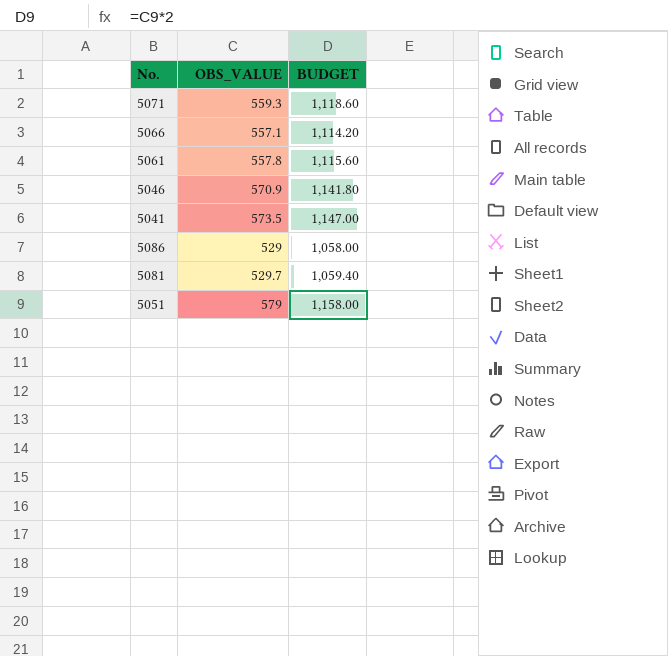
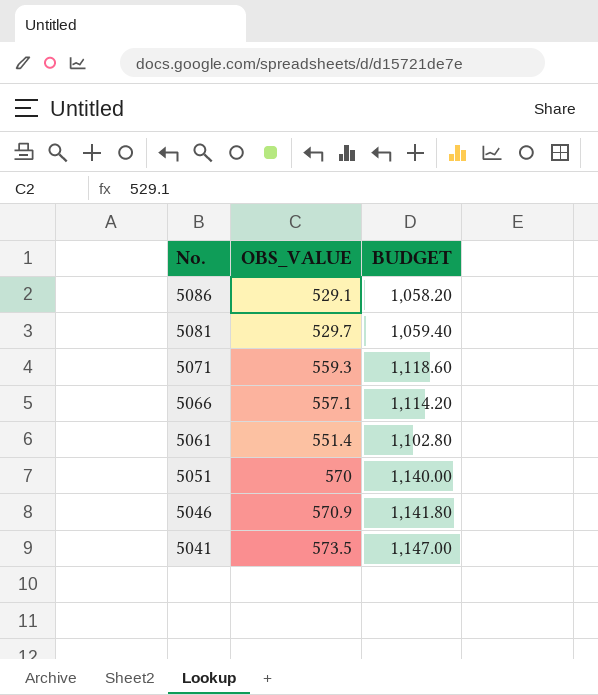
row order: none -> No. descending
5086 | OBS_VALUE: 529 -> 529.1
5086 | BUDGET: 1,058.00 -> 1,058.20
5061 | OBS_VALUE: 557.8 -> 551.4
5061 | BUDGET: 1,115.60 -> 1,102.80
5051 | OBS_VALUE: 579 -> 570
5051 | BUDGET: 1,158.00 -> 1,140.00

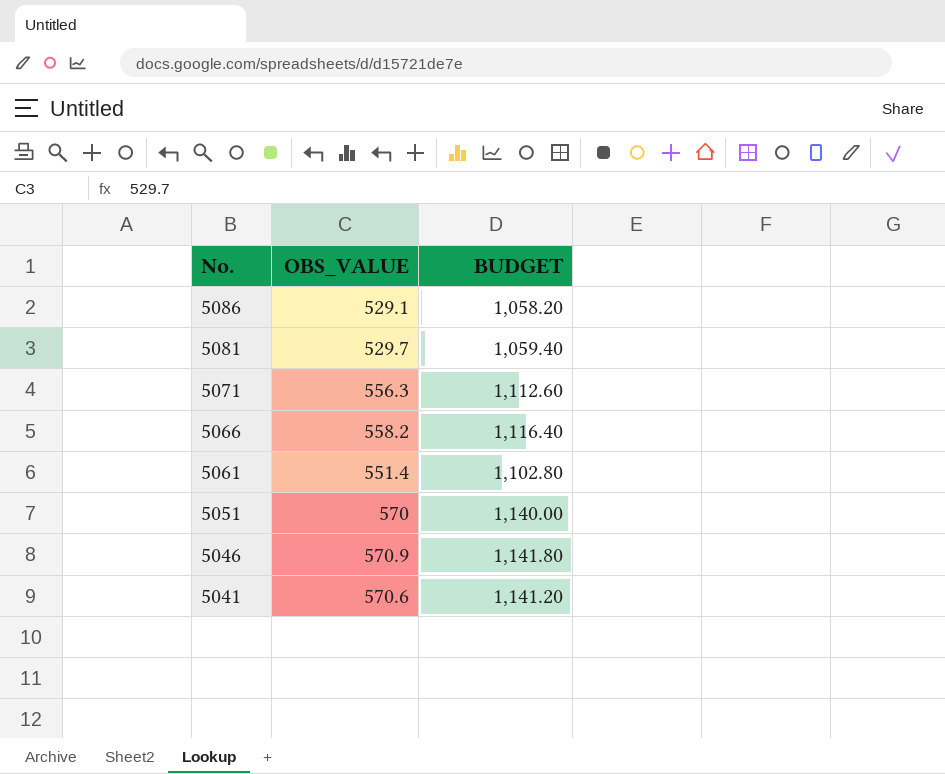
5071 | OBS_VALUE: 559.3 -> 556.3
5071 | BUDGET: 1,118.60 -> 1,112.60
5066 | OBS_VALUE: 557.1 -> 558.2
5066 | BUDGET: 1,114.20 -> 1,116.40
5041 | OBS_VALUE: 573.5 -> 570.6
5041 | BUDGET: 1,147.00 -> 1,141.20

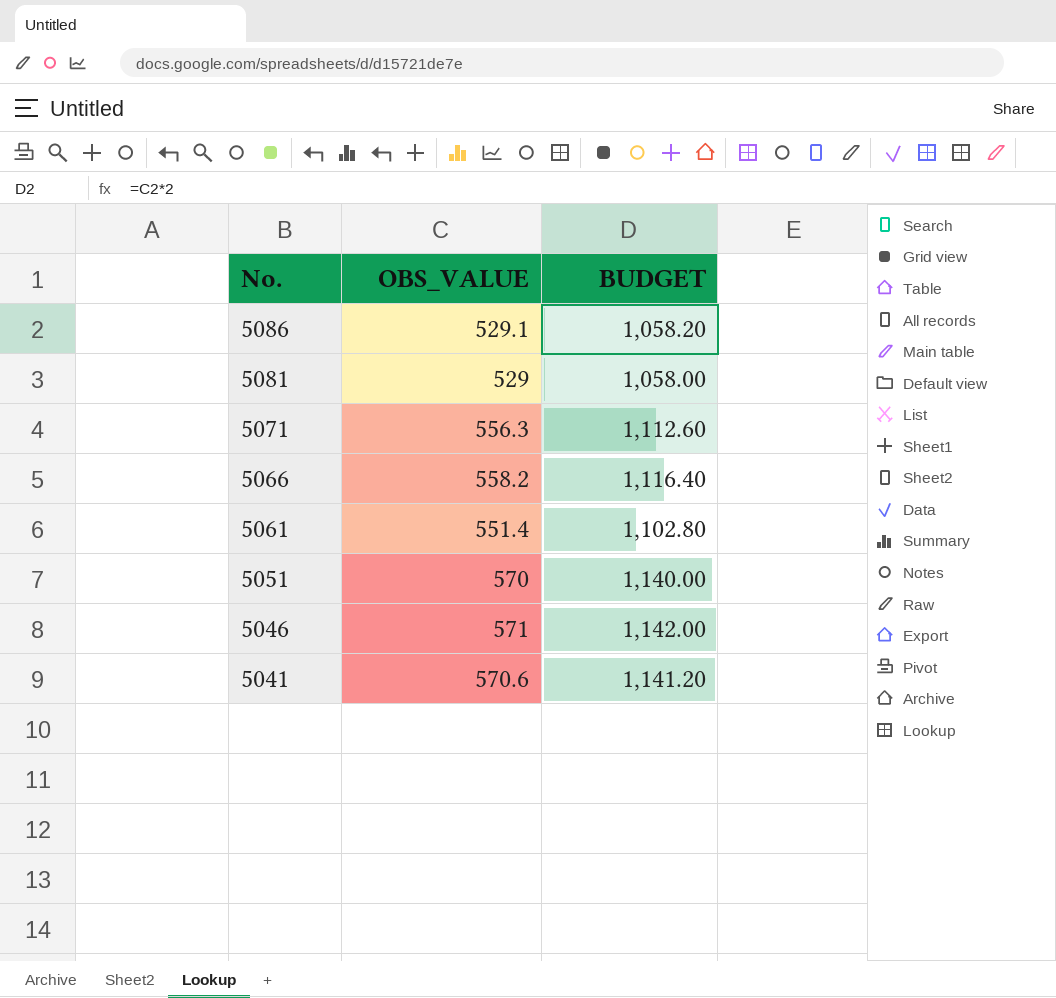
5081 | OBS_VALUE: 529.7 -> 529
5081 | BUDGET: 1,059.40 -> 1,058.00
5046 | OBS_VALUE: 570.9 -> 571
5046 | BUDGET: 1,141.80 -> 1,142.00

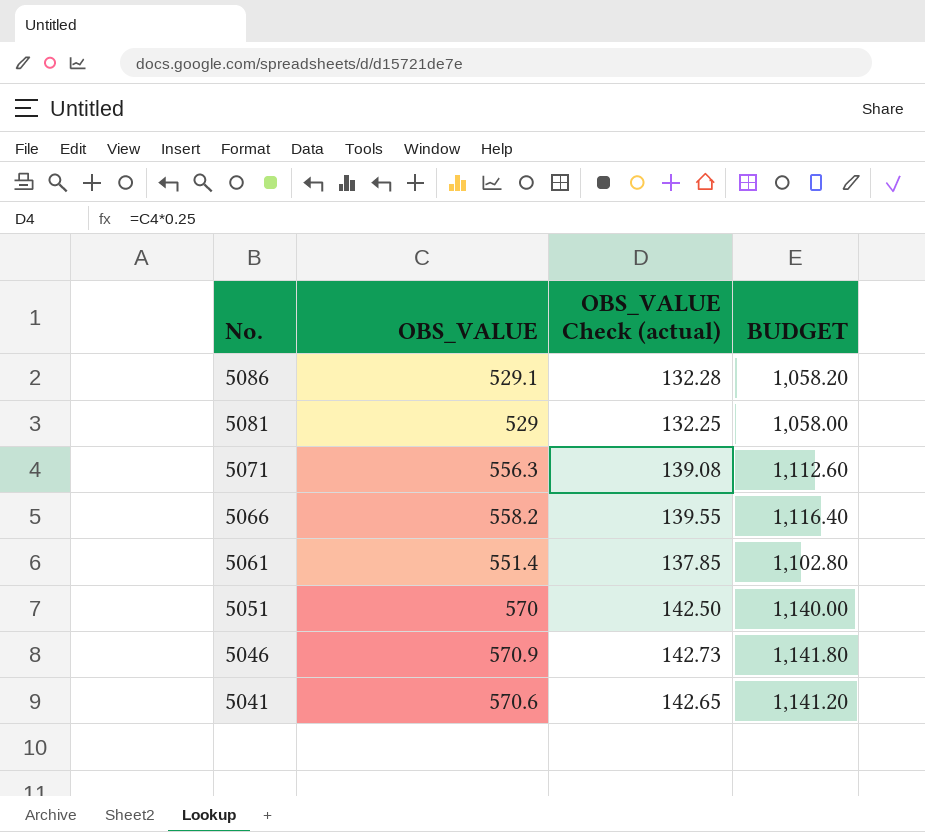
column OBS_VALUE Check (actual) | formula: none -> [OBS_VALUE] * 0.25
5046 | OBS_VALUE: 571 -> 570.9
5046 | BUDGET: 1,142.00 -> 1,141.80

